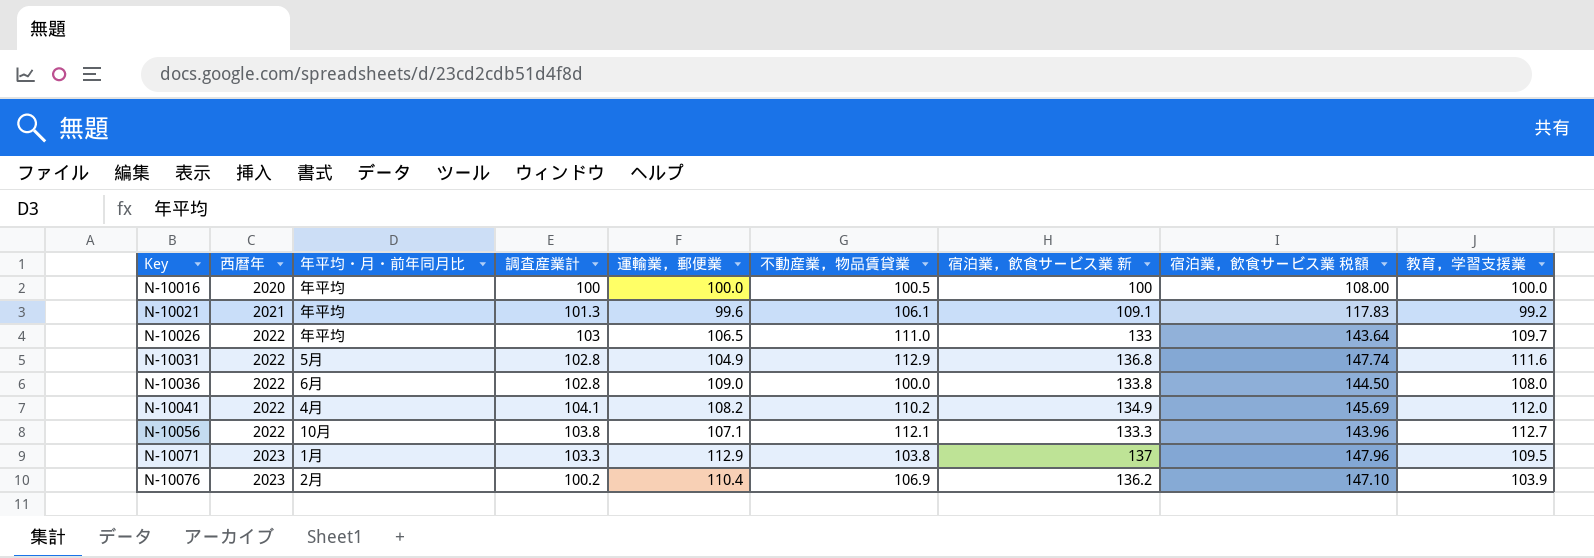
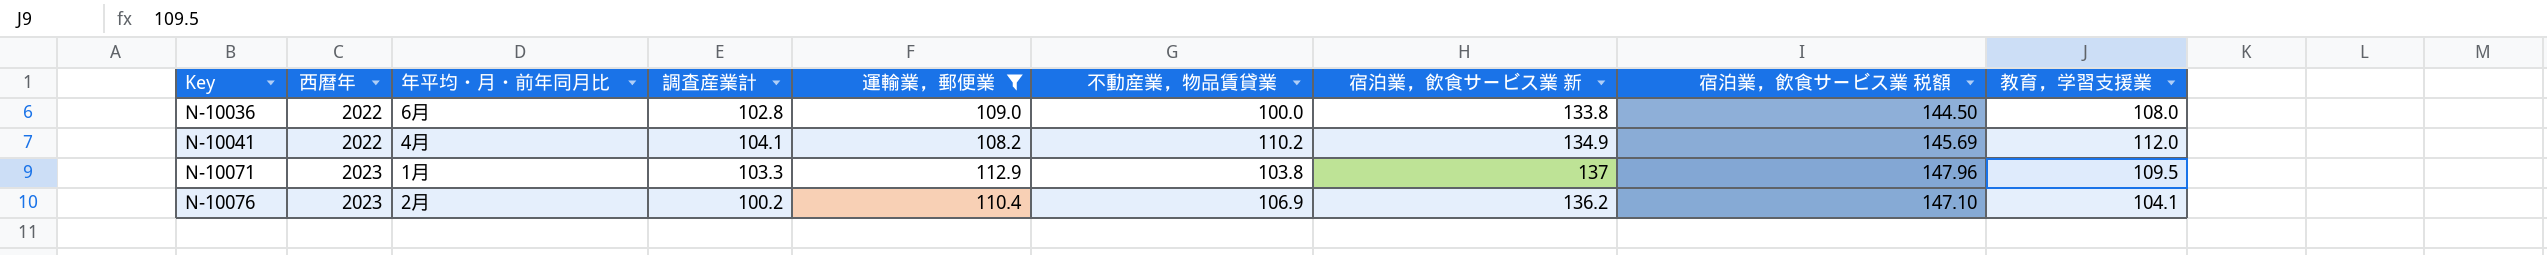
filter: none -> 運輸業，郵便業 >= 108.2
N-10076 | 教育，学習支援業: 103.9 -> 104.1

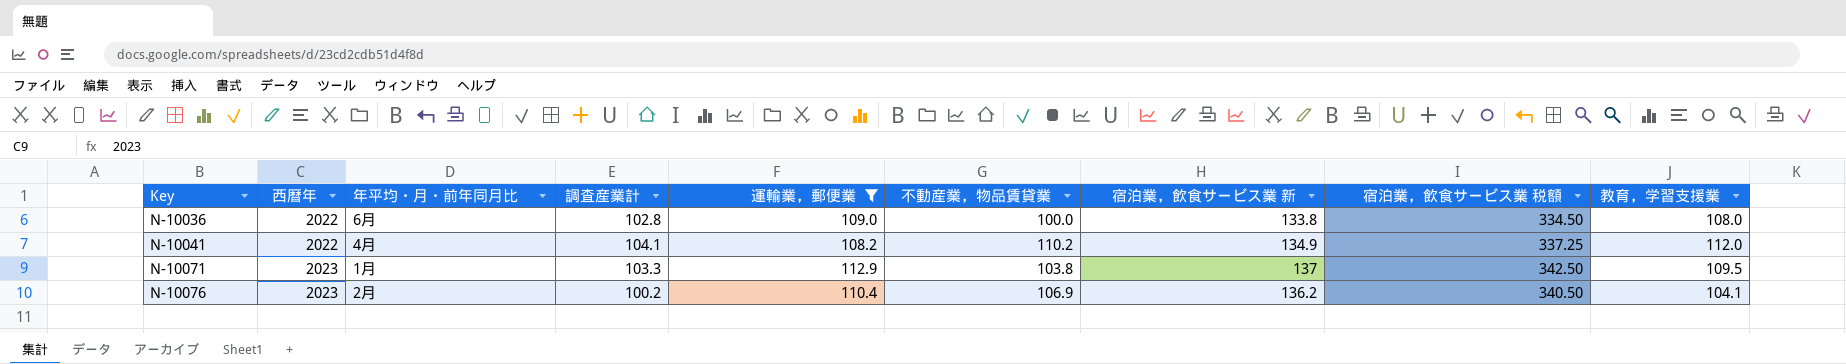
column 宿泊業，飲食サービス業 税額 | formula: [宿泊業，飲食サービス業 新] * 1.08 -> [宿泊業，飲食サービス業 新] * 2.5

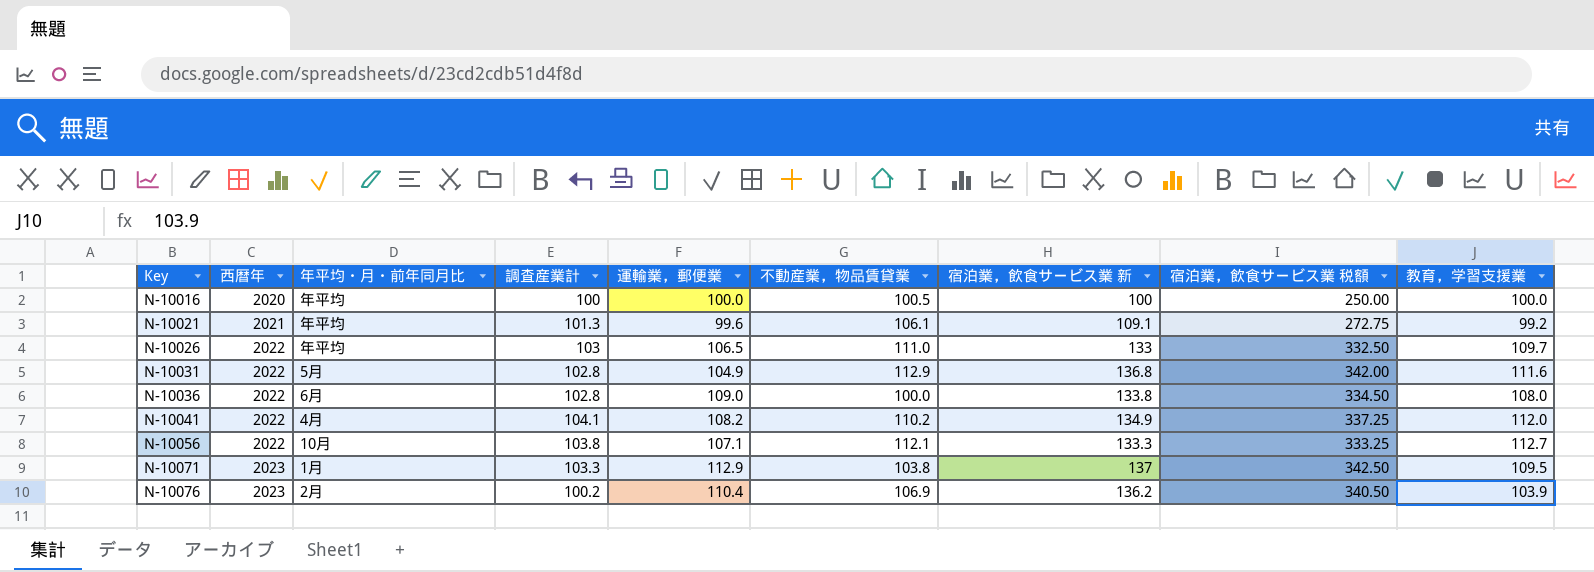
filter: 運輸業，郵便業 >= 108.2 -> none
N-10076 | 教育，学習支援業: 104.1 -> 103.9

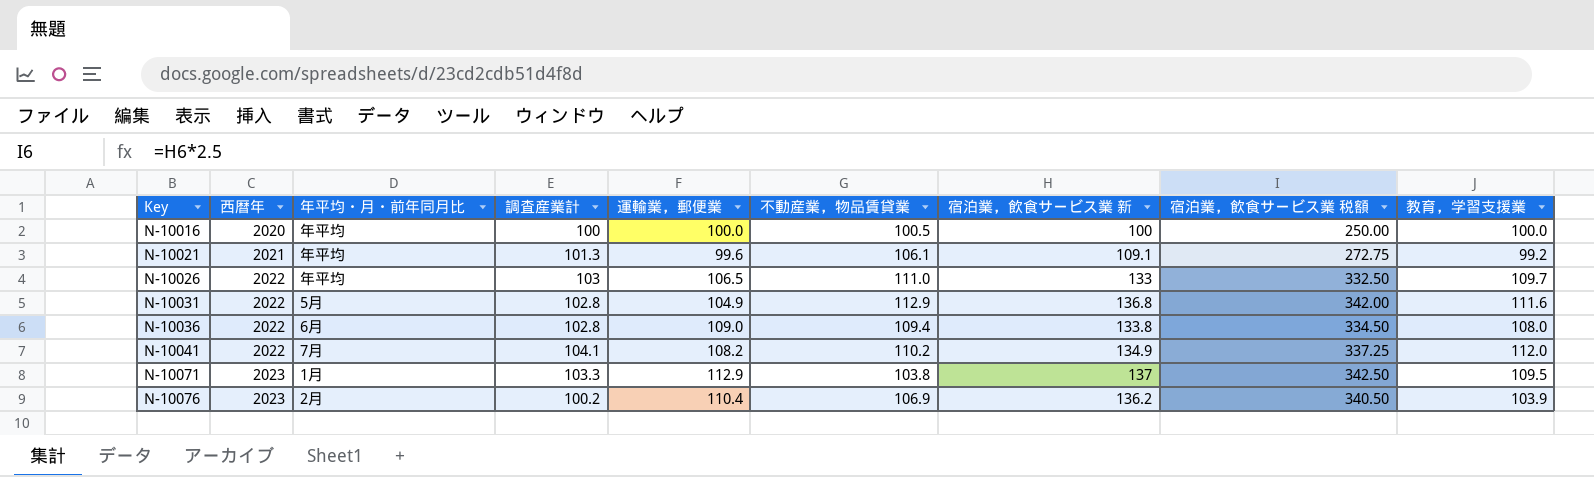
row N-10056: 2022 | 10月 | 103.8 | 107.1 | 112.1 | 133.3 | 333.25 | 112.7 -> none
N-10036 | 不動産業，物品賃貸業: 100.0 -> 109.4
N-10041 | 年平均・月・前年同月比: 4月 -> 7月

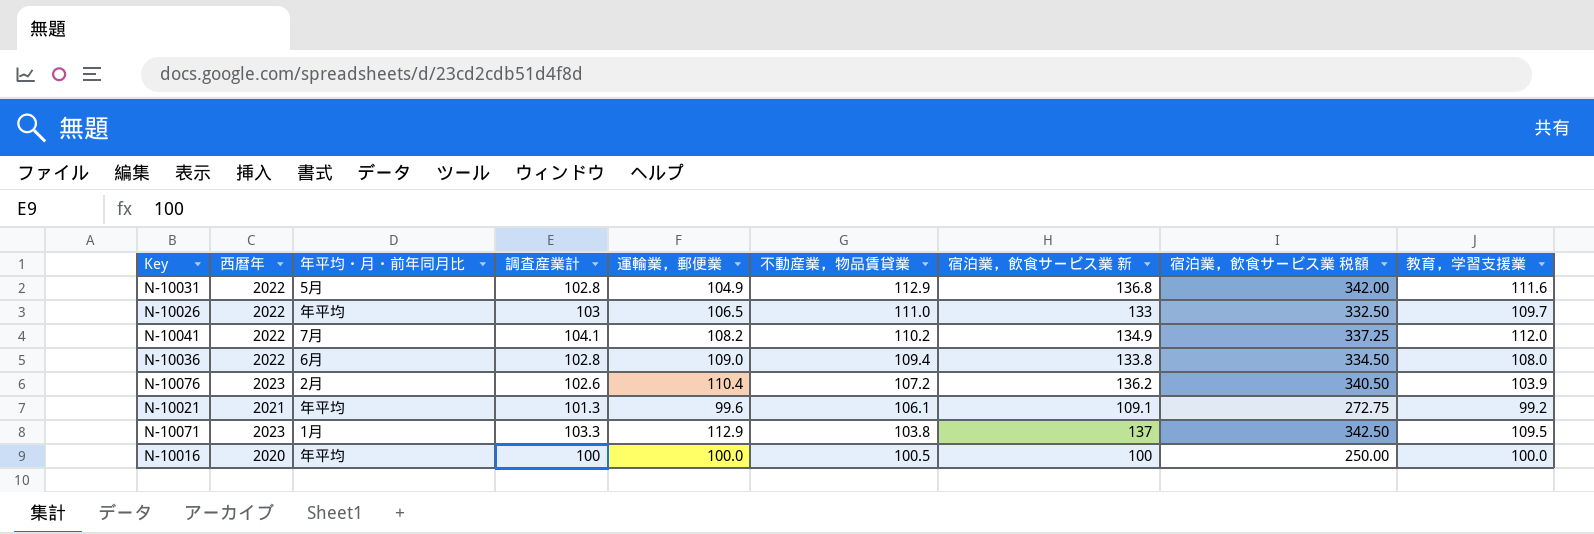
row order: Key ascending -> 不動産業，物品賃貸業 descending
N-10076 | 調査産業計: 100.2 -> 102.6
N-10076 | 不動産業，物品賃貸業: 106.9 -> 107.2

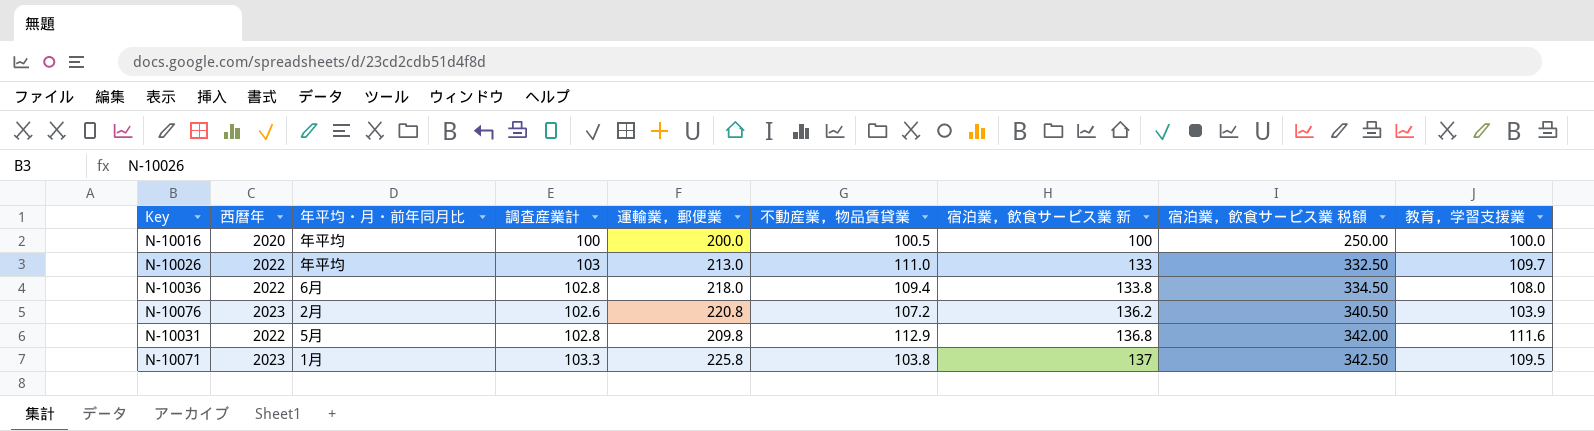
row order: 不動産業，物品賃貸業 descending -> 宿泊業，飲食サービス業 新 ascending
row N-10041: 2022 | 7月 | 104.1 | 108.2 | 110.2 | 134.9 | 337.25 | 112.0 -> none
row N-10021: 2021 | 年平均 | 101.3 | 99.6 | 106.1 | 109.1 | 272.75 | 99.2 -> none
N-10016 | 運輸業，郵便業: 100.0 -> 200.0
N-10026 | 運輸業，郵便業: 106.5 -> 213.0
N-10036 | 運輸業，郵便業: 109.0 -> 218.0
N-10076 | 運輸業，郵便業: 110.4 -> 220.8
N-10031 | 運輸業，郵便業: 104.9 -> 209.8
N-10071 | 運輸業，郵便業: 112.9 -> 225.8

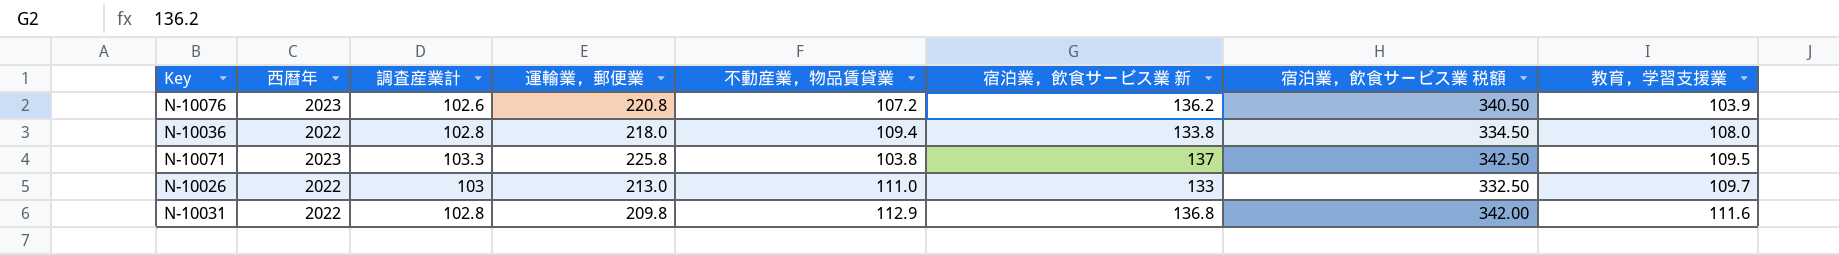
row order: 宿泊業，飲食サービス業 新 ascending -> 教育，学習支援業 ascending
column 年平均・月・前年同月比 | position: 3 -> none
row N-10016: 2020 | 年平均 | 100 | 200.0 | 100.5 | 100 | 250.00 | 100.0 -> none

